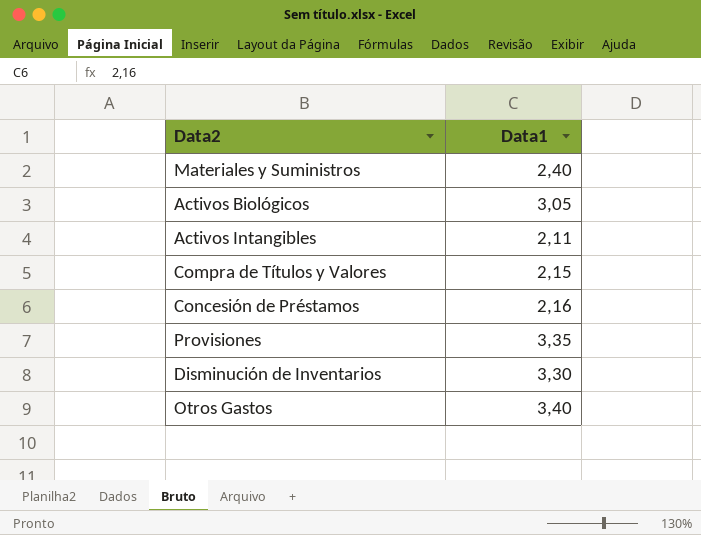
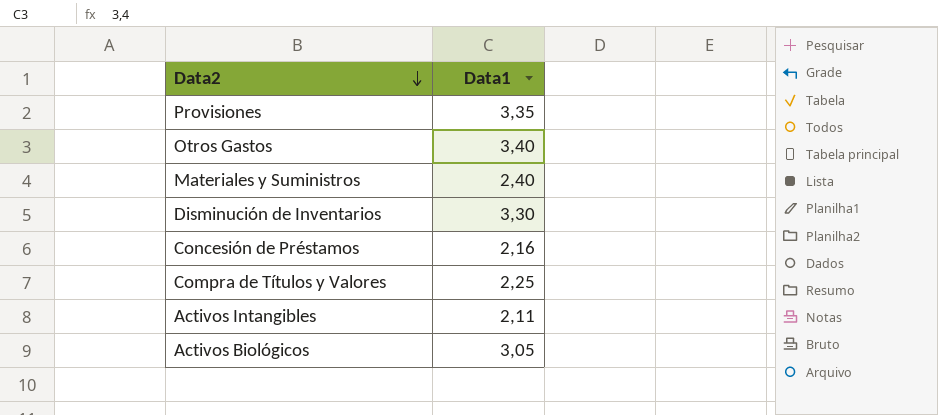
row order: none -> Data2 descending
Compra de Títulos y Valores | Data1: 2,15 -> 2,25

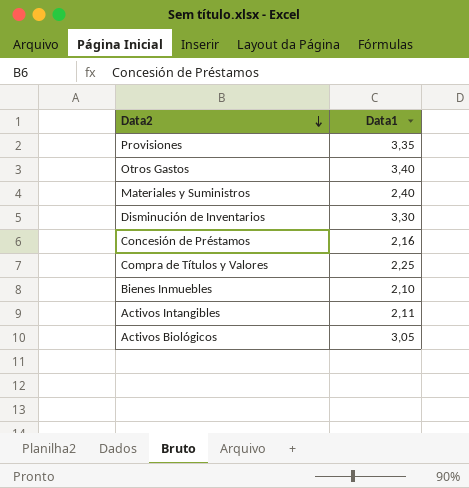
row Bienes Inmuebles: none -> 2,10

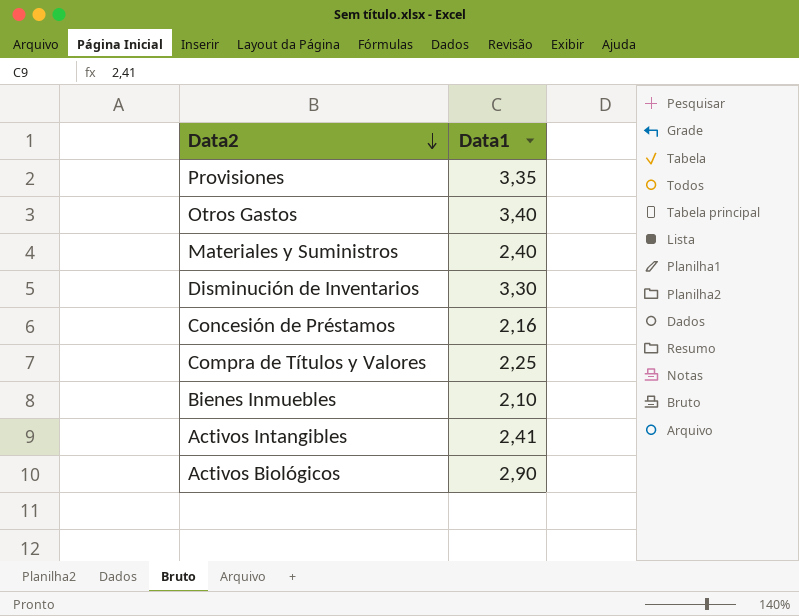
Activos Intangibles | Data1: 2,11 -> 2,41
Activos Biológicos | Data1: 3,05 -> 2,90

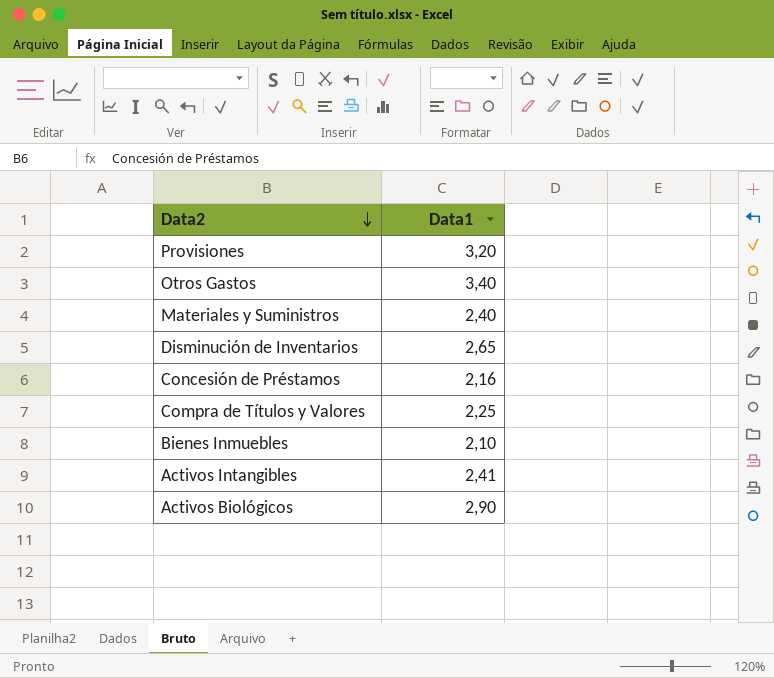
Provisiones | Data1: 3,35 -> 3,20
Disminución de Inventarios | Data1: 3,30 -> 2,65

